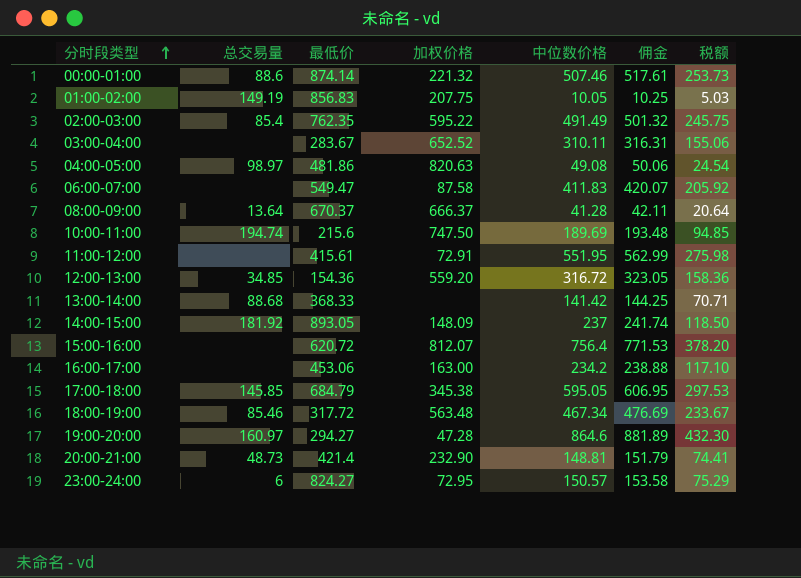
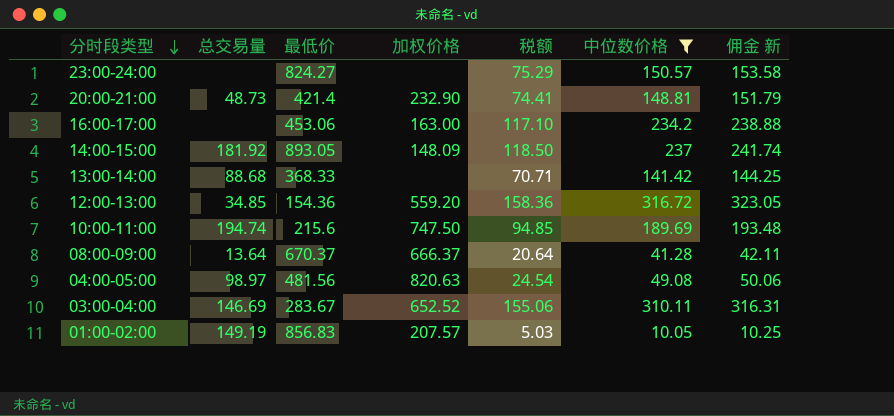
filter: none -> 中位数价格 <= 316.72
row order: 分时段类型 ascending -> 分时段类型 descending
column 税额 | position: 7 -> 5
column name: 佣金 -> 佣金 新
23:00-24:00 | 总交易量: 6 -> none
23:00-24:00 | 加权价格: 72.95 -> none
04:00-05:00 | 最低价: 481.86 -> 481.56
03:00-04:00 | 总交易量: none -> 146.69
01:00-02:00 | 加权价格: 207.75 -> 207.57

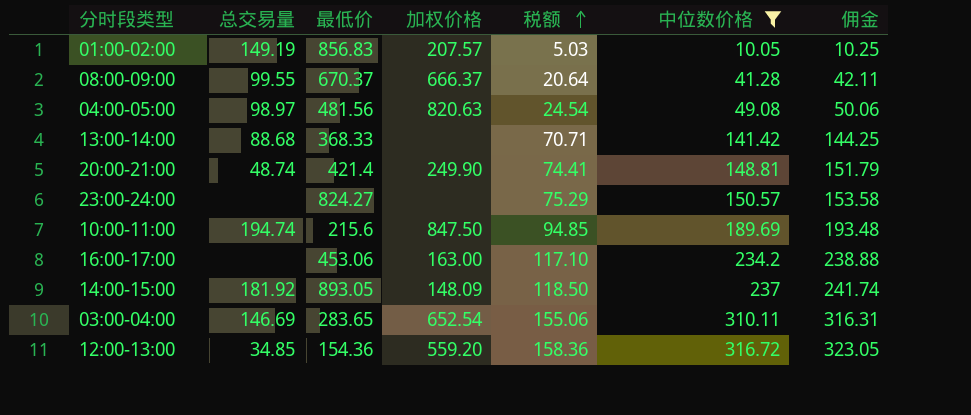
row order: 分时段类型 descending -> 税额 ascending
column name: 佣金 新 -> 佣金
08:00-09:00 | 总交易量: 13.64 -> 99.55
20:00-21:00 | 总交易量: 48.73 -> 48.74
20:00-21:00 | 加权价格: 232.90 -> 249.90
10:00-11:00 | 加权价格: 747.50 -> 847.50
03:00-04:00 | 最低价: 283.67 -> 283.65
03:00-04:00 | 加权价格: 652.52 -> 652.54

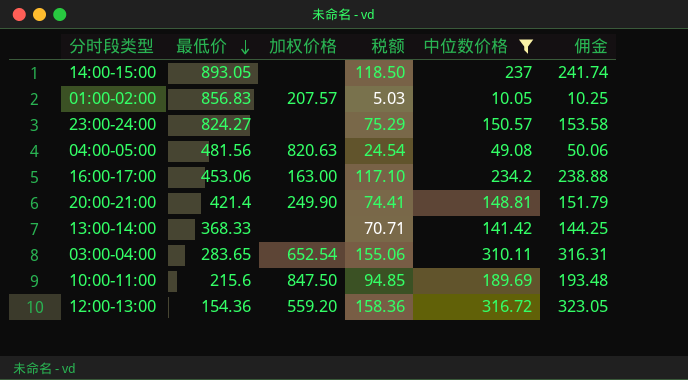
row order: 税额 ascending -> 最低价 descending
column 总交易量 | position: 2 -> none
row 08:00-09:00: 99.55 | 670.37 | 666.37 | 20.64 | 41.28 | 42.11 -> none
14:00-15:00 | 加权价格: 148.09 -> none

